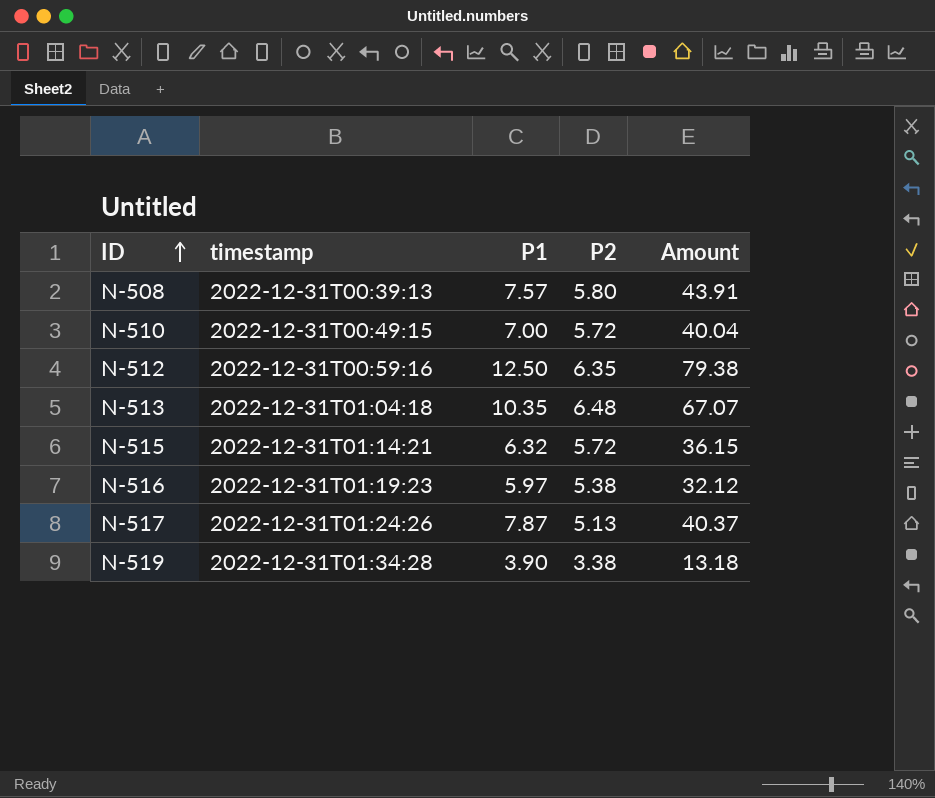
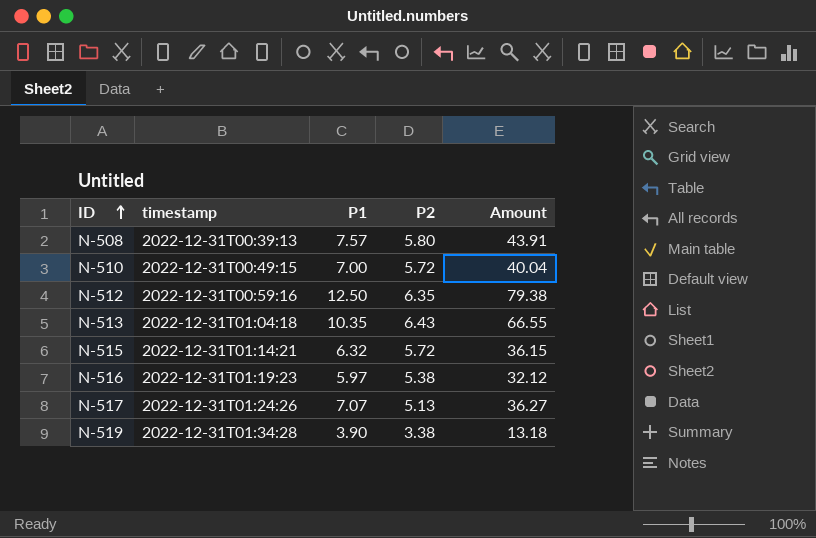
N-513 | P2: 6.48 -> 6.43
N-513 | Amount: 67.07 -> 66.55
N-517 | P1: 7.87 -> 7.07
N-517 | Amount: 40.37 -> 36.27

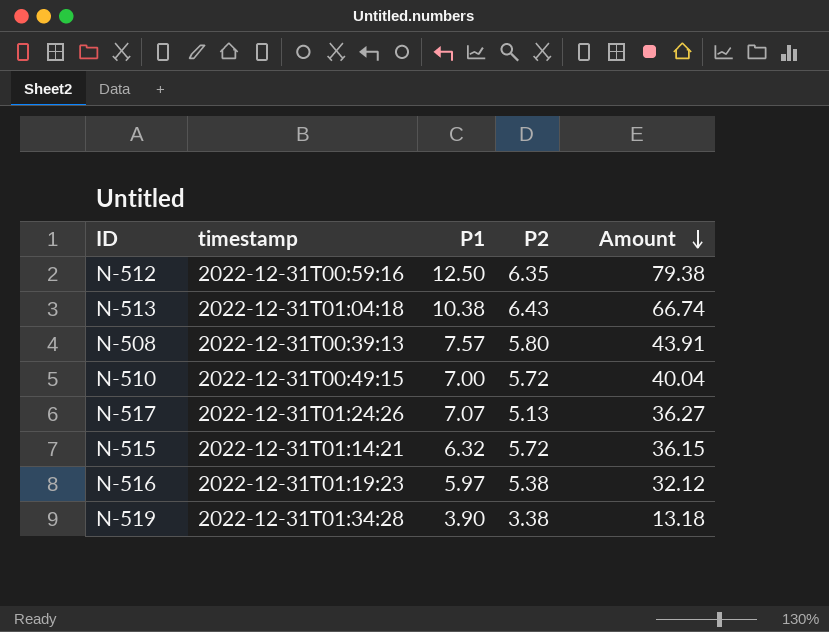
row order: ID ascending -> Amount descending
N-513 | P1: 10.35 -> 10.38
N-513 | Amount: 66.55 -> 66.74

